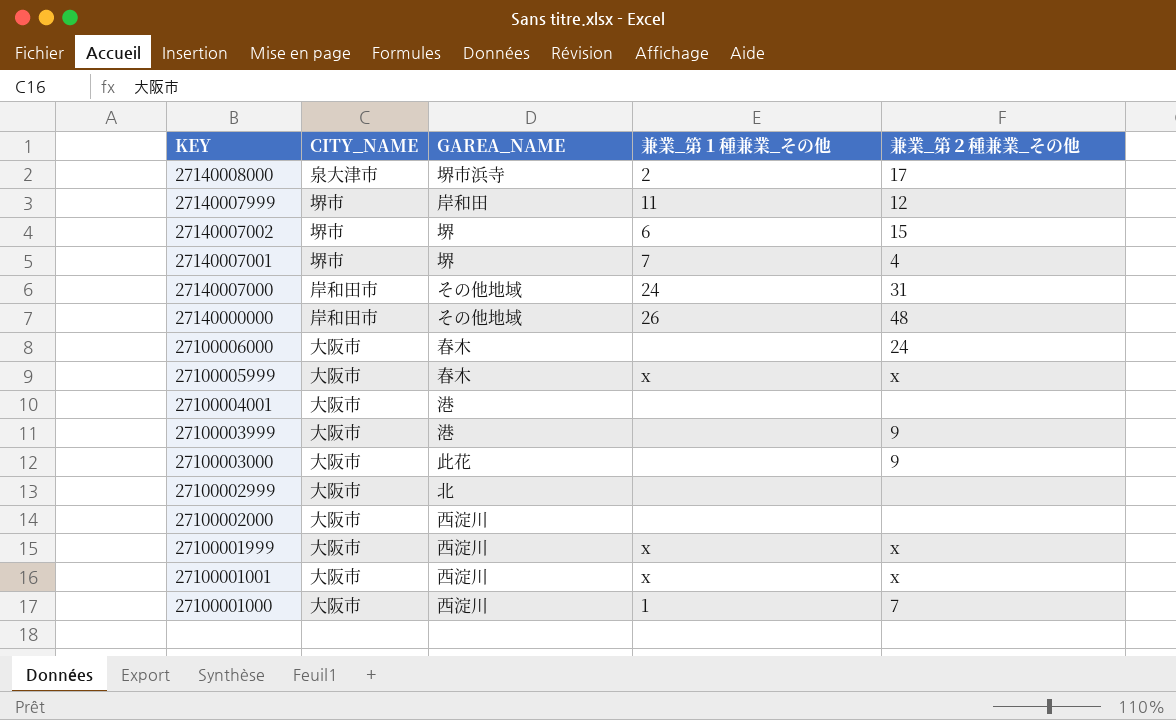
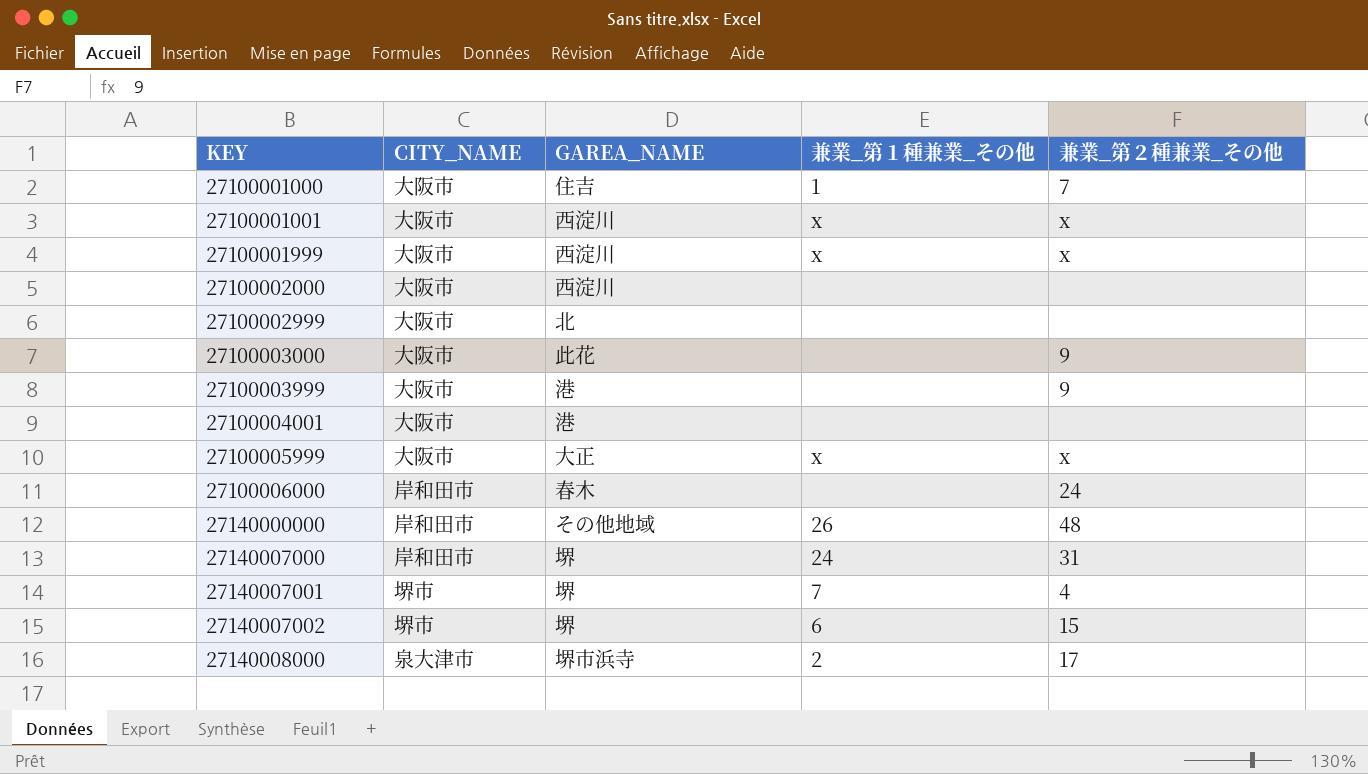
row order: KEY descending -> KEY ascending
row 27140007999: 堺市 | 岸和田 | 11 | 12 -> none
27100001000 | GAREA_NAME: 西淀川 -> 住吉
27100005999 | GAREA_NAME: 春木 -> 大正
27100006000 | CITY_NAME: 大阪市 -> 岸和田市
27140007000 | GAREA_NAME: その他地域 -> 堺

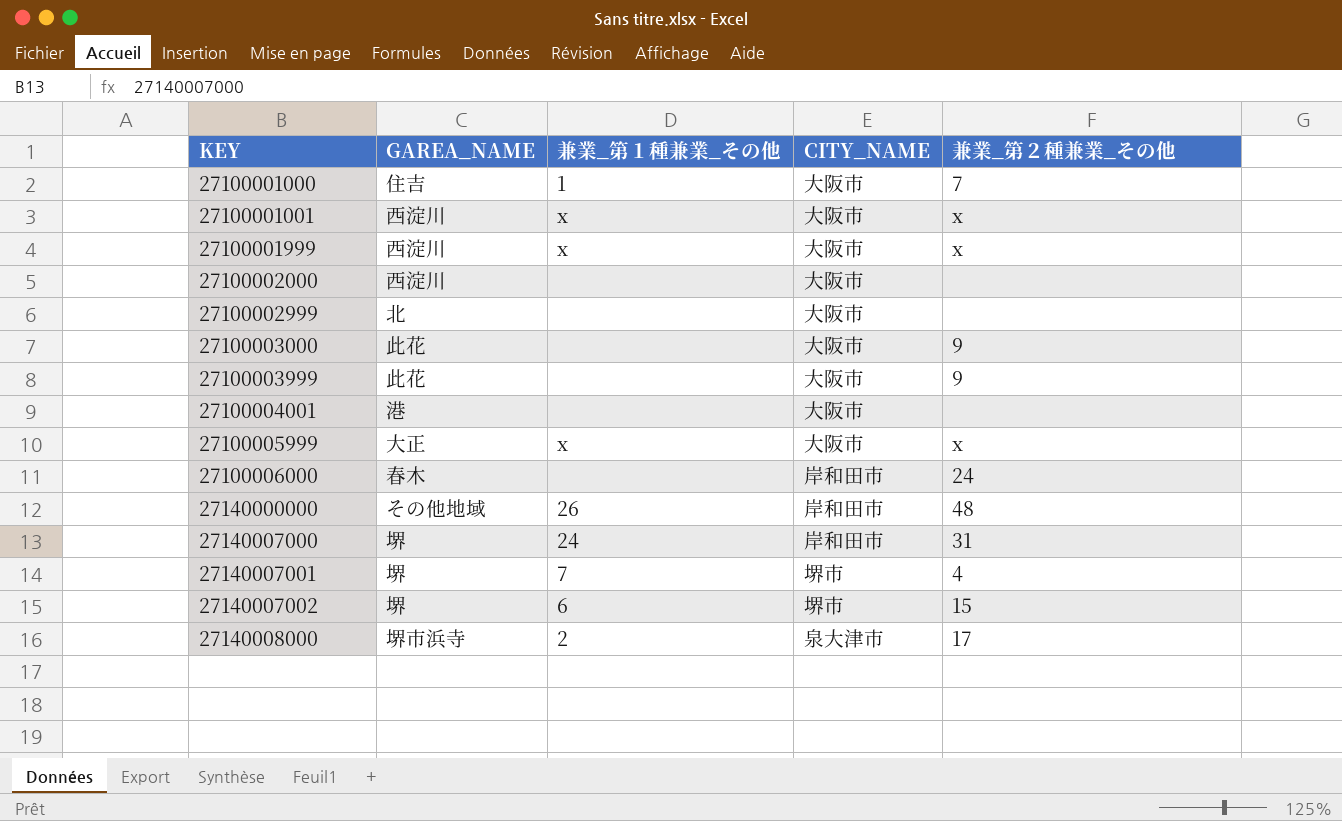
column CITY_NAME | position: 2 -> 4
27100003999 | GAREA_NAME: 港 -> 此花

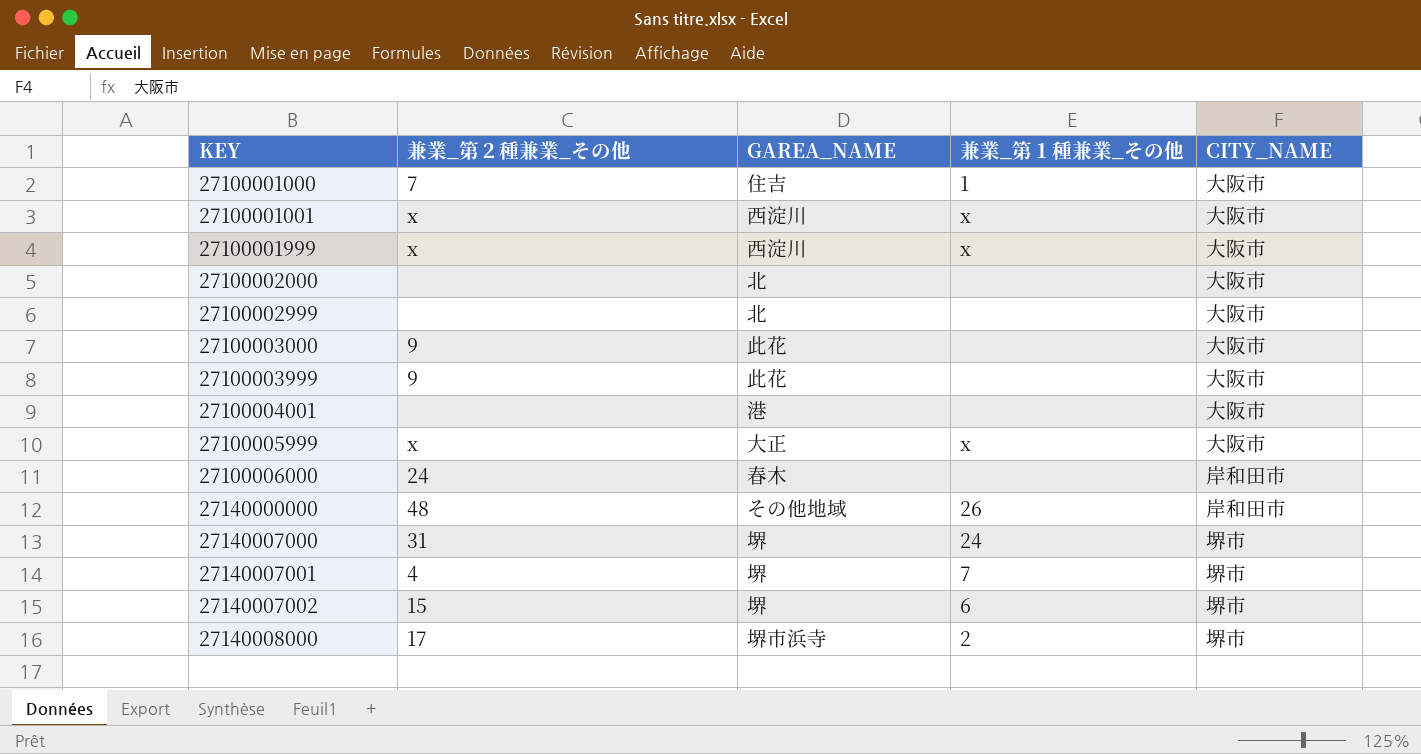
column 兼業_第２種兼業_その他 | position: 5 -> 2
27100002000 | GAREA_NAME: 西淀川 -> 北
27140007000 | CITY_NAME: 岸和田市 -> 堺市
27140008000 | CITY_NAME: 泉大津市 -> 堺市

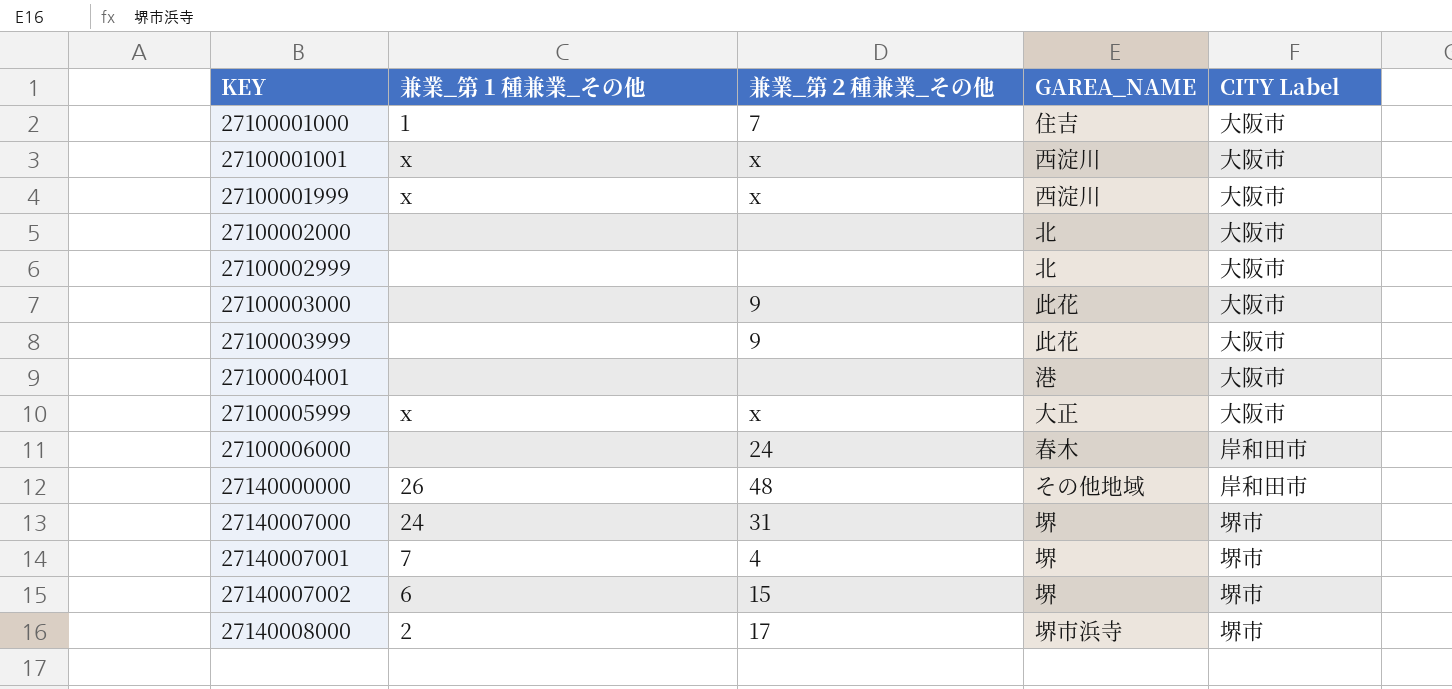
column 兼業_第１種兼業_その他 | position: 4 -> 2
column name: CITY_NAME -> CITY Label

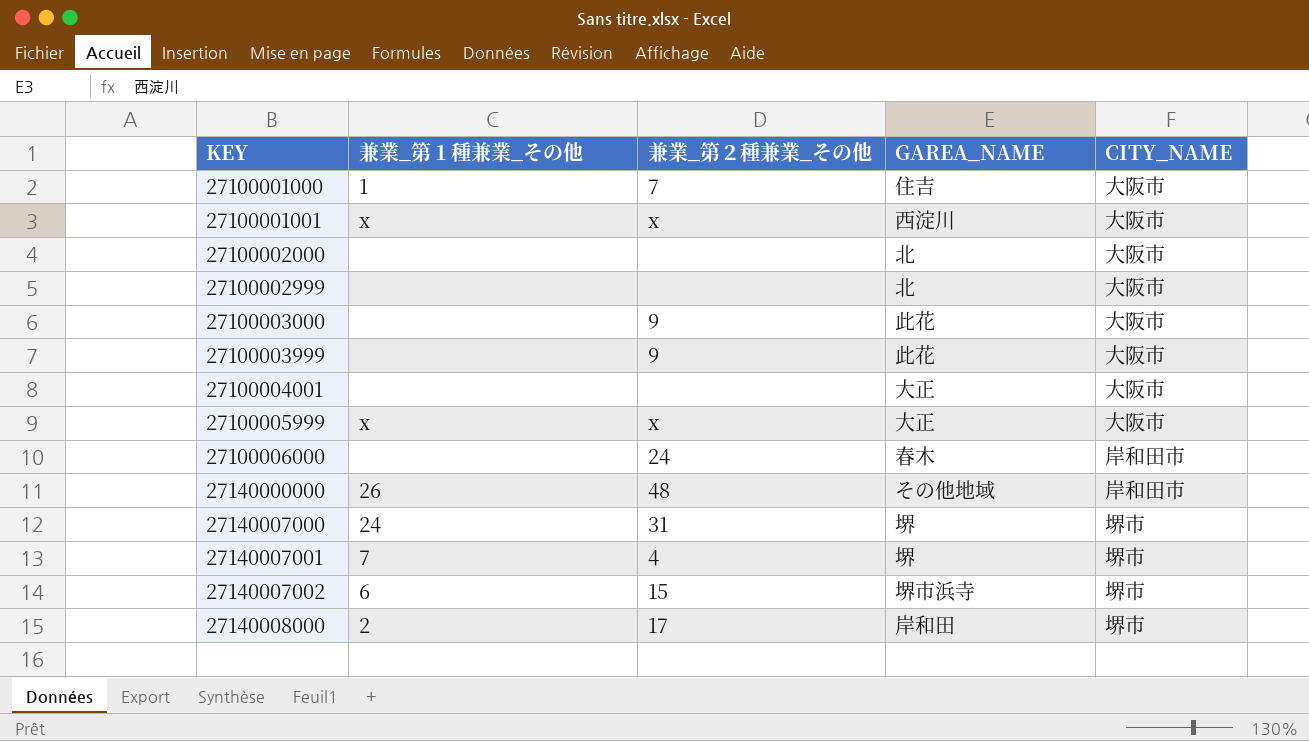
column name: CITY Label -> CITY_NAME
row 27100001999: x | x | 西淀川 | 大阪市 -> none
27100004001 | GAREA_NAME: 港 -> 大正
27140007002 | GAREA_NAME: 堺 -> 堺市浜寺
27140008000 | GAREA_NAME: 堺市浜寺 -> 岸和田

